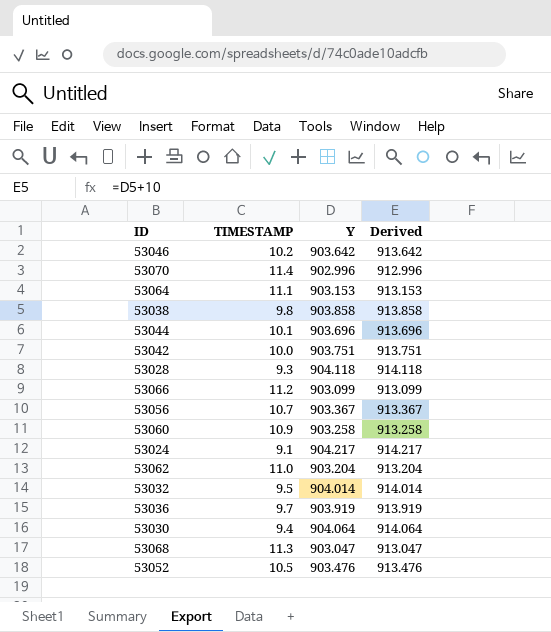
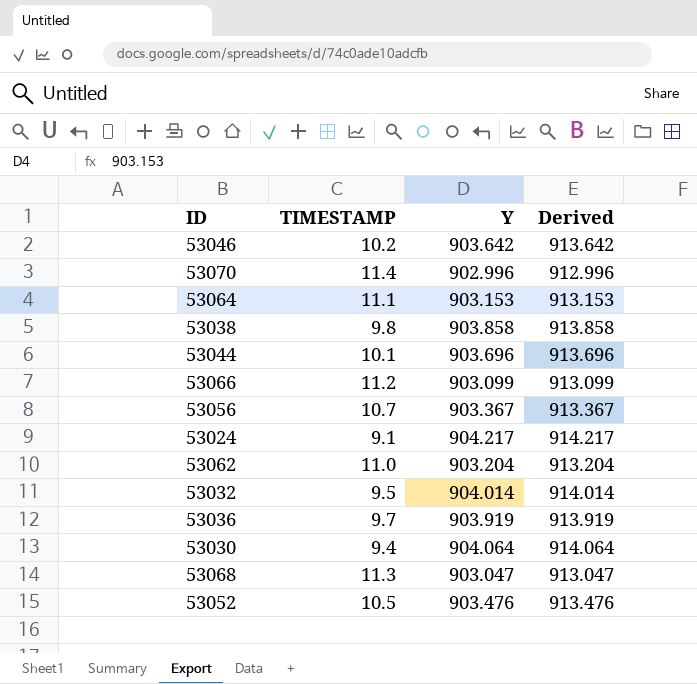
row 53042: 10.0 | 903.751 | 913.751 -> none
row 53028: 9.3 | 904.118 | 914.118 -> none
row 53060: 10.9 | 903.258 | 913.258 -> none

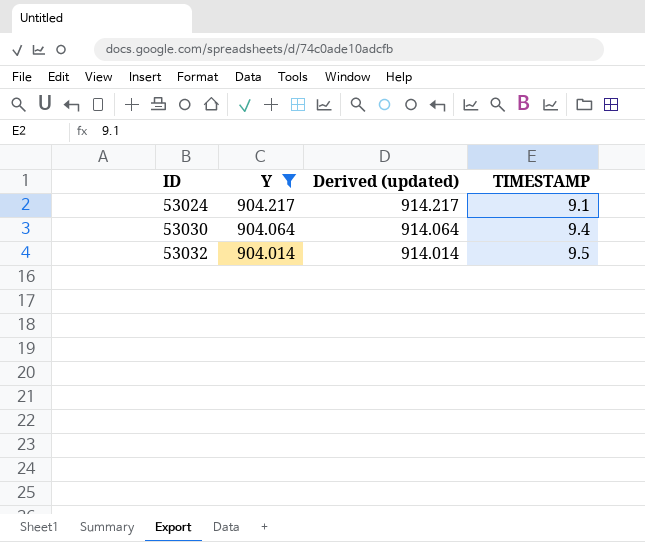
filter: none -> Y >= 904.014
row order: none -> ID ascending
column name: Derived -> Derived (updated)
column TIMESTAMP | position: 2 -> 4

